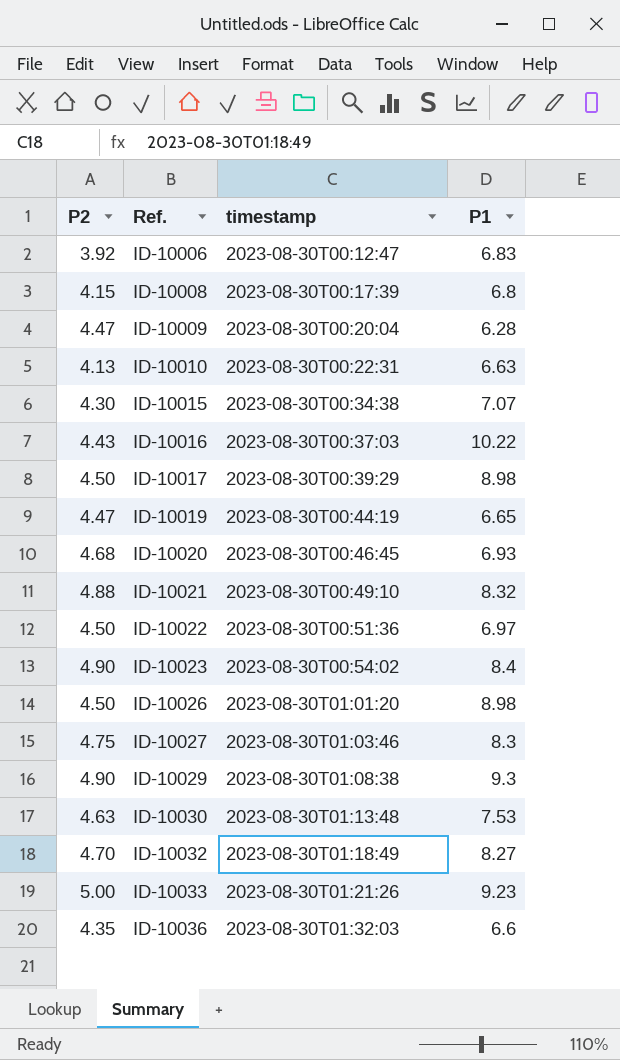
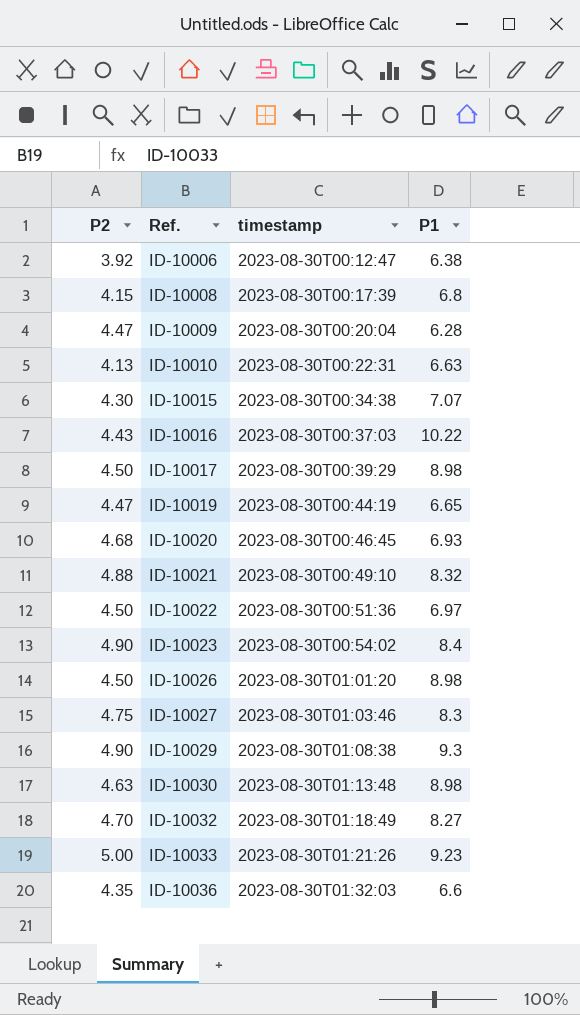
ID-10006 | P1: 6.83 -> 6.38
ID-10030 | P1: 7.53 -> 8.98

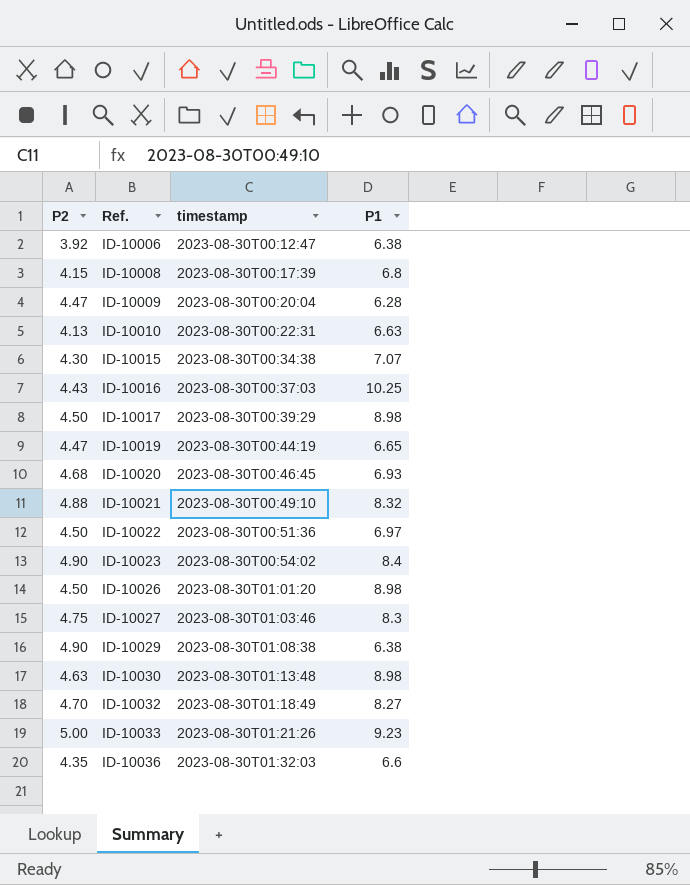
ID-10016 | P1: 10.22 -> 10.25
ID-10029 | P1: 9.3 -> 6.38

